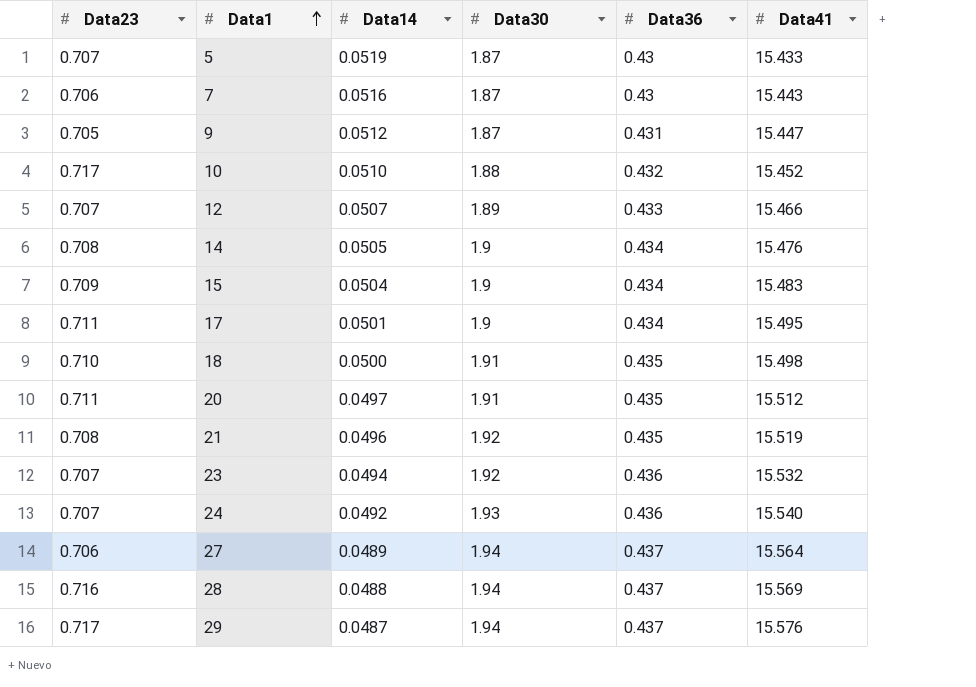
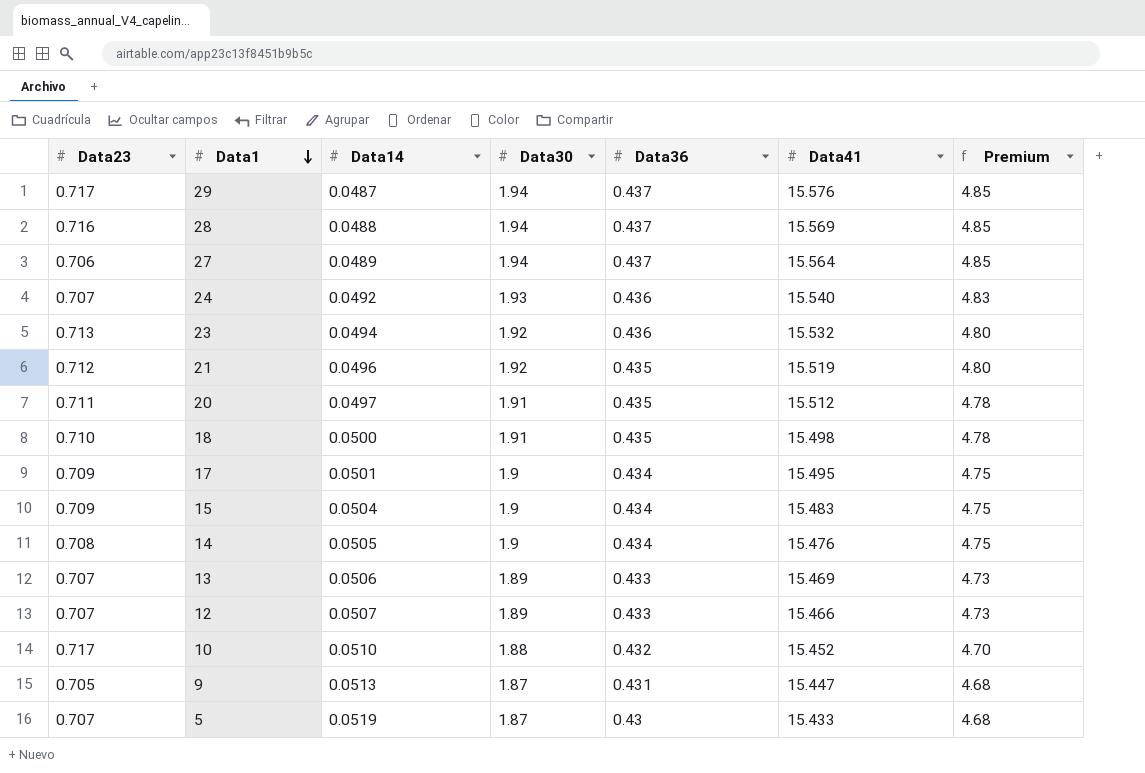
row order: Data1 ascending -> Data1 descending
column Premium | formula: none -> [Data30] * 2.5
row 7: 0.706 | 0.0516 | 1.87 | 0.43 | 15.443 -> none
23 | Data23: 0.707 -> 0.713
21 | Data23: 0.708 -> 0.712
17 | Data23: 0.711 -> 0.709
row 13: none -> 0.707 | 0.0506 | 1.89 | 0.433 | 15.469 | 4.73
9 | Data14: 0.0512 -> 0.0513

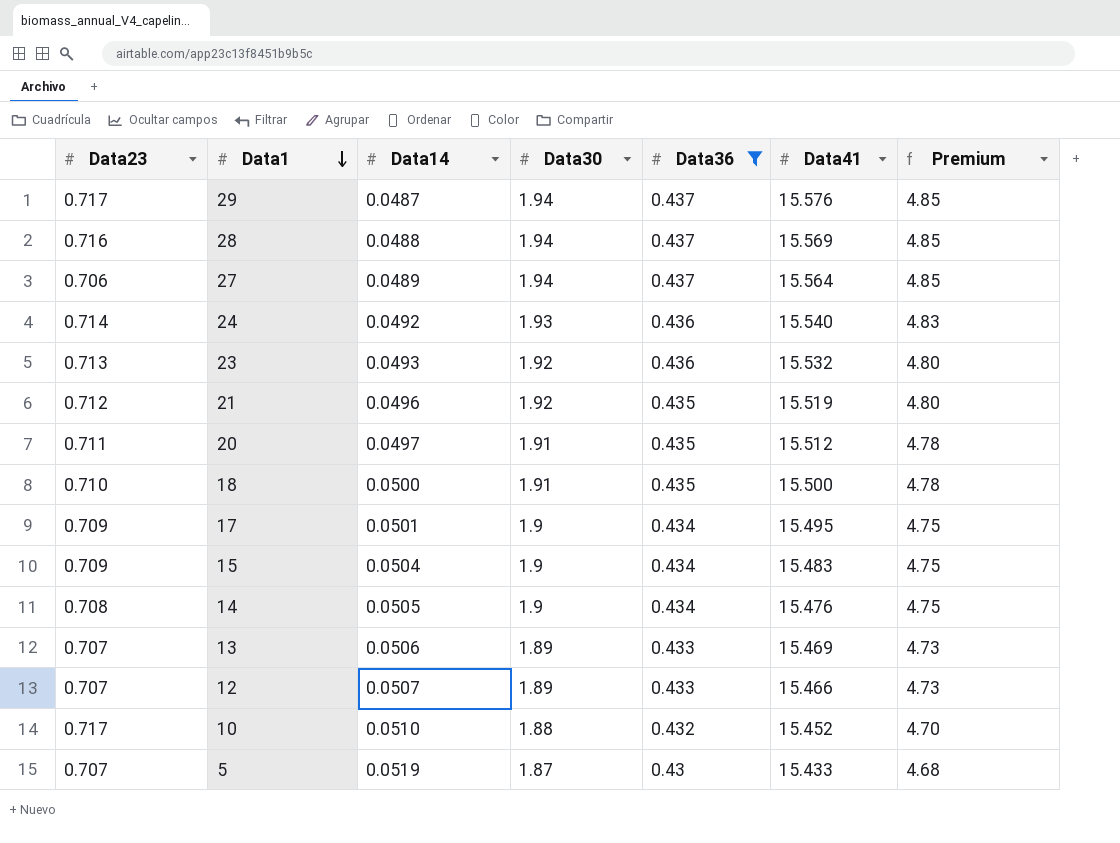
filter: none -> Data36 != 0.431
24 | Data23: 0.707 -> 0.714
23 | Data14: 0.0494 -> 0.0493
18 | Data41: 15.498 -> 15.500

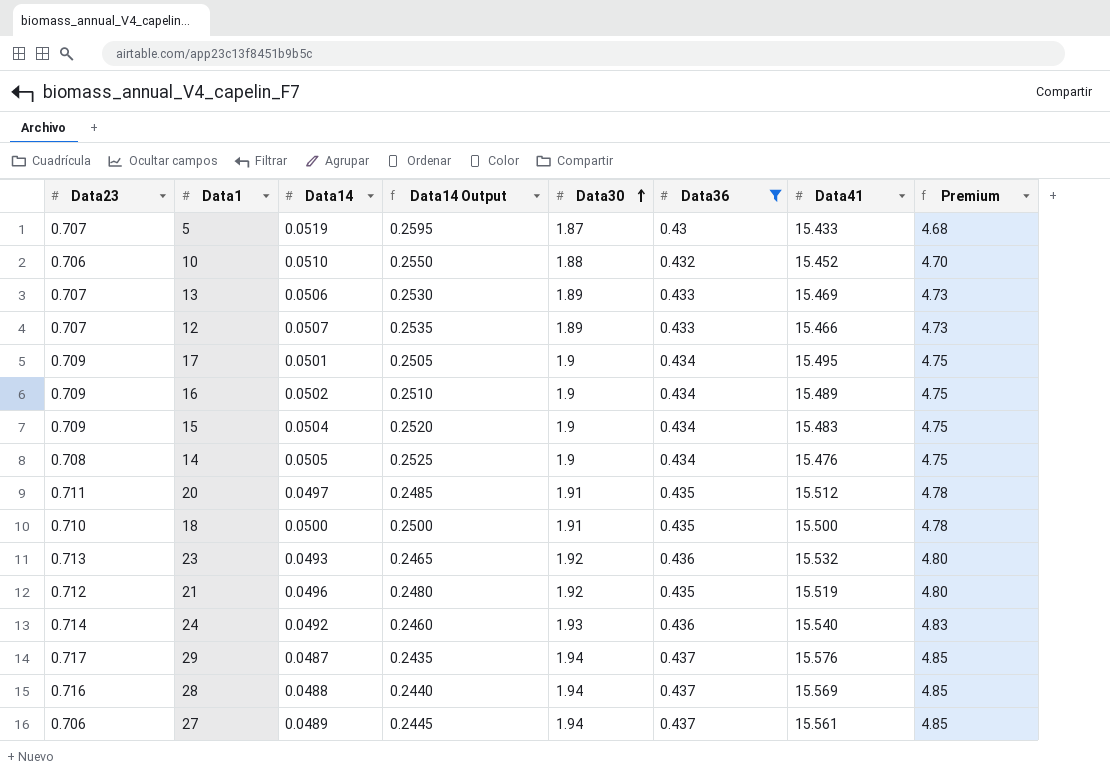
row order: Data1 descending -> Data30 ascending
column Data14 Output | formula: none -> [Data14] * 5
10 | Data23: 0.717 -> 0.706
row 16: none -> 0.709 | 0.0502 | 0.2510 | 1.9 | 0.434 | 15.489 | 4.75
27 | Data41: 15.564 -> 15.561

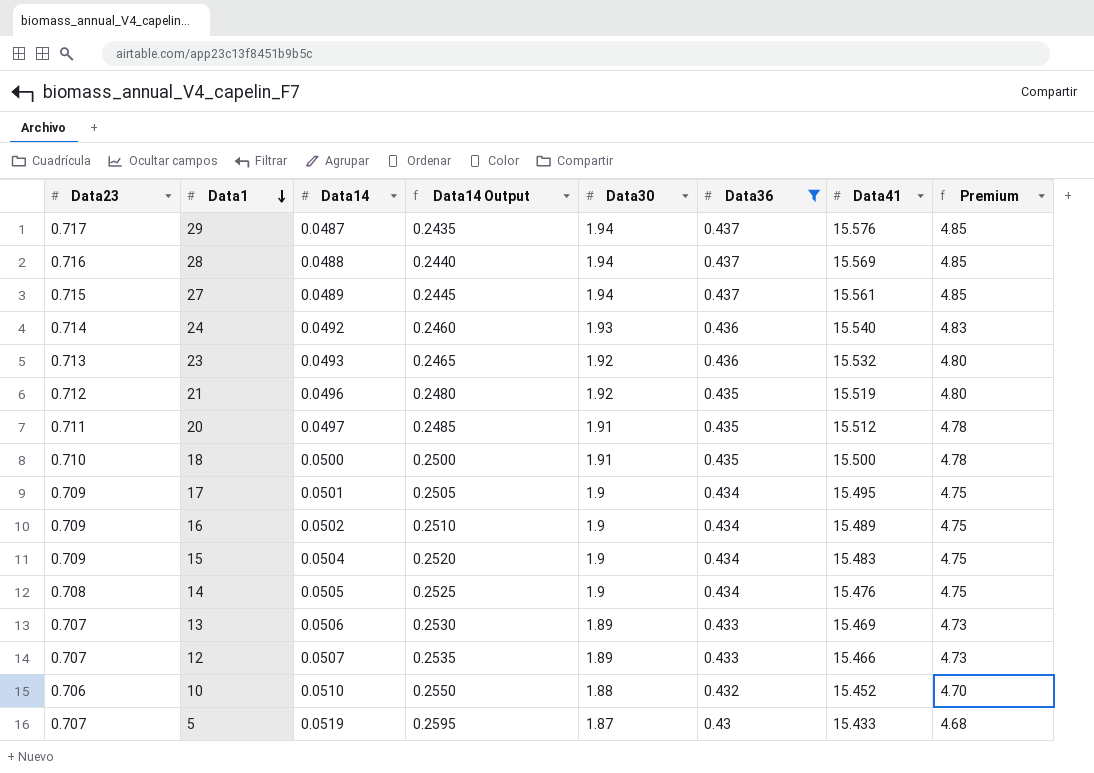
row order: Data30 ascending -> Data1 descending
27 | Data23: 0.706 -> 0.715

